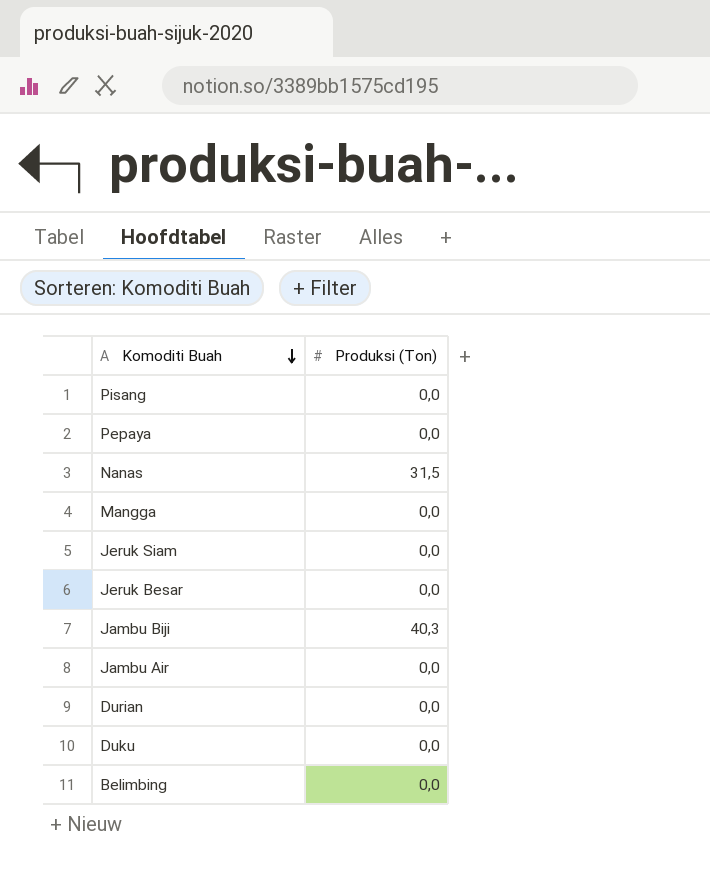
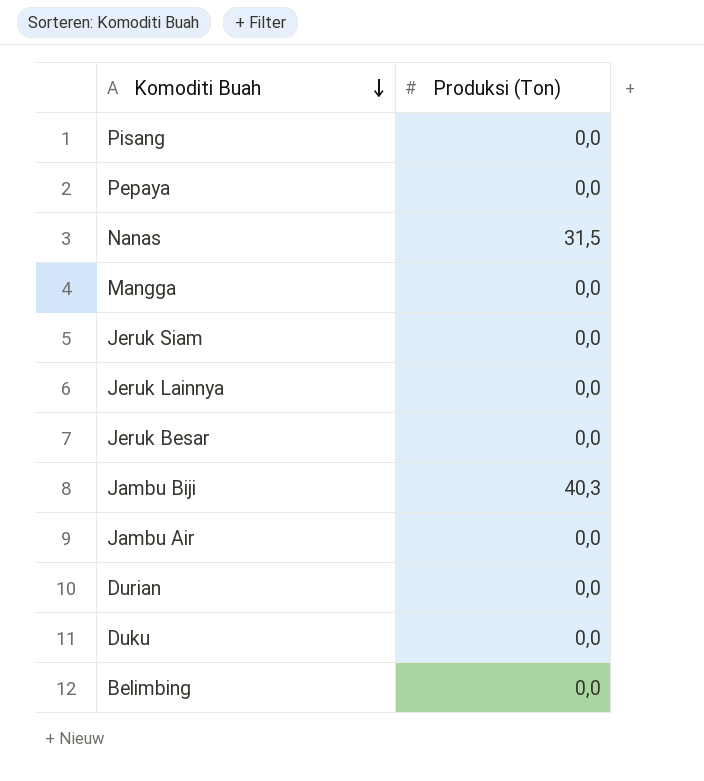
row Jeruk Lainnya: none -> 0,0

